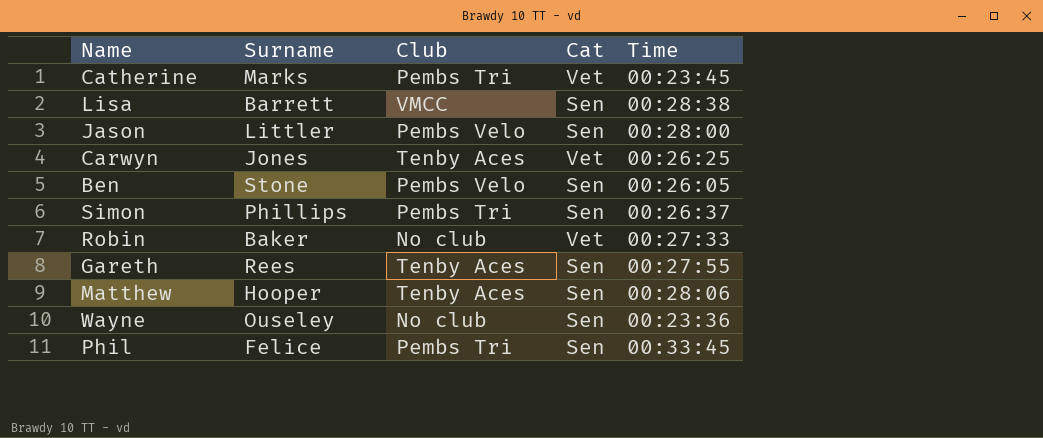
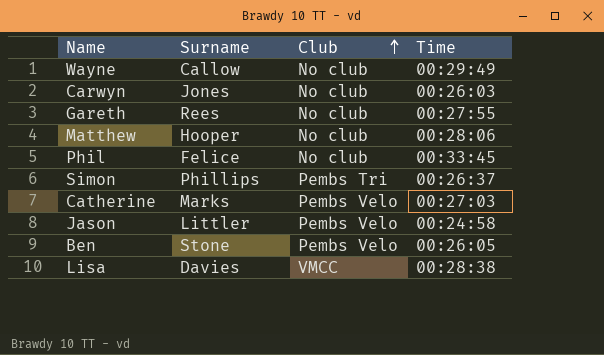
row order: none -> Club ascending
column Cat | position: 4 -> none
row Robin: Baker | No club | Vet | 00:27:33 -> none
Wayne | Surname: Ouseley -> Callow
Wayne | Time: 00:23:36 -> 00:29:49
Carwyn | Club: Tenby Aces -> No club
Carwyn | Time: 00:26:25 -> 00:26:03
Gareth | Club: Tenby Aces -> No club
Matthew | Club: Tenby Aces -> No club
Phil | Club: Pembs Tri -> No club
Catherine | Club: Pembs Tri -> Pembs Velo
Catherine | Time: 00:23:45 -> 00:27:03
Jason | Time: 00:28:00 -> 00:24:58
Lisa | Surname: Barrett -> Davies

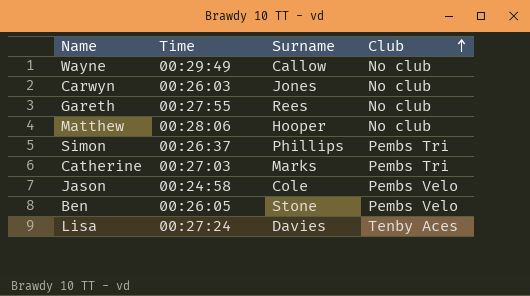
column Time | position: 4 -> 2
row Phil: Felice | No club | 00:33:45 -> none
Catherine | Club: Pembs Velo -> Pembs Tri
Jason | Surname: Littler -> Cole
Lisa | Time: 00:28:38 -> 00:27:24
Lisa | Club: VMCC -> Tenby Aces

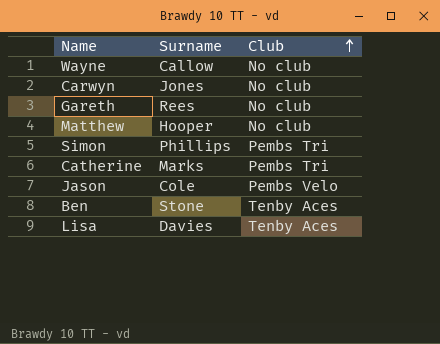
column Time | position: 2 -> none
Ben | Club: Pembs Velo -> Tenby Aces

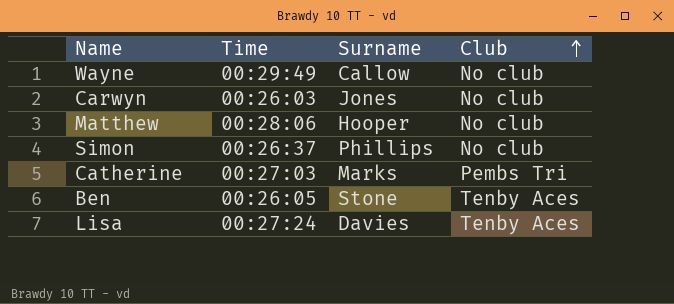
column Time | position: none -> 2
row Gareth: Rees | No club -> none
row Jason: Cole | Pembs Velo -> none
Simon | Club: Pembs Tri -> No club

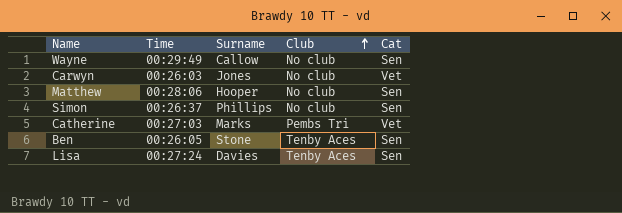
column Cat | position: none -> 5

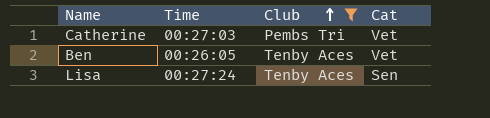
filter: none -> Club != No club
column Surname | position: 3 -> none
Ben | Cat: Sen -> Vet

